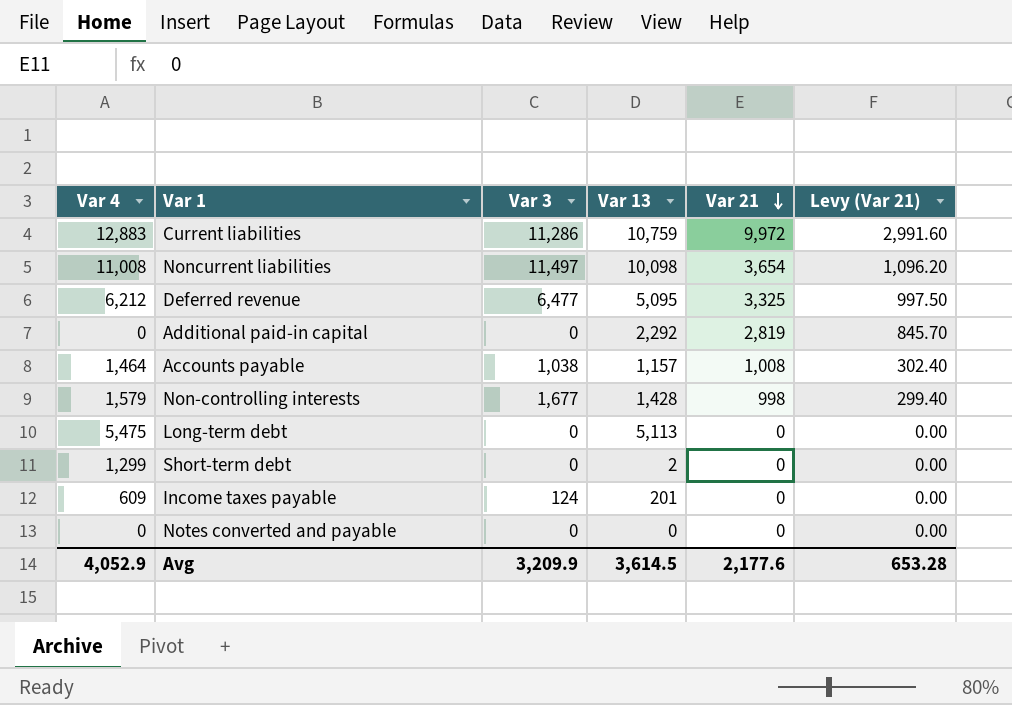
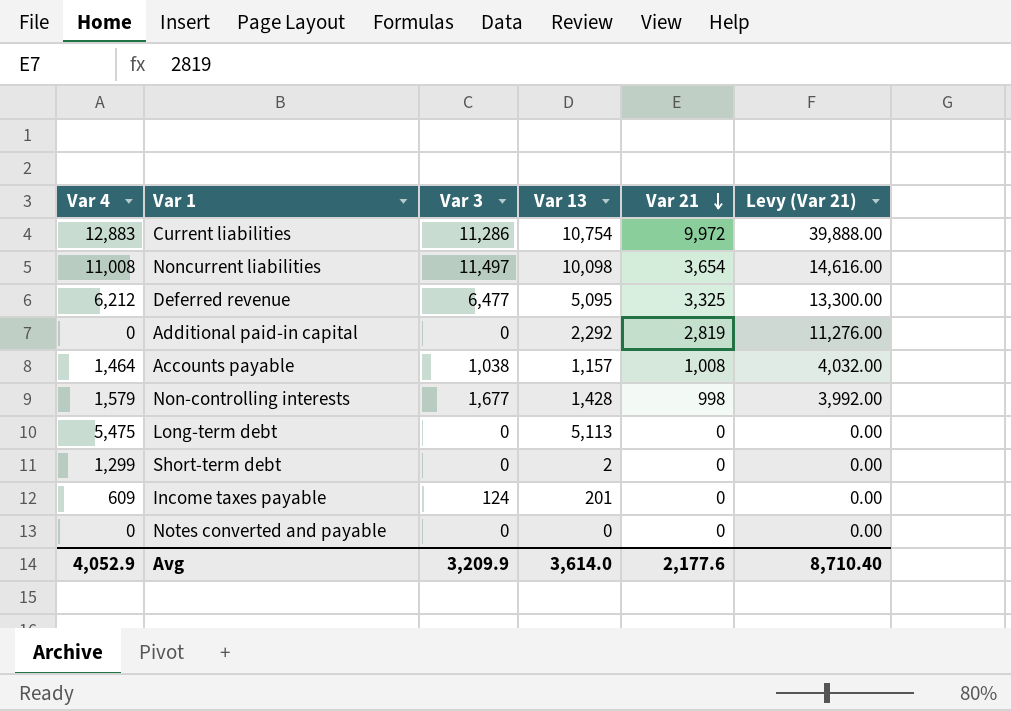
column Levy (Var 21) | formula: [Var 21] * 0.3 -> [Var 21] * 4
Current liabilities | Var 13: 10,759 -> 10,754
Avg | Var 13: 3,614.5 -> 3,614.0
Avg | Levy (Var 21): 653.28 -> 8,710.40

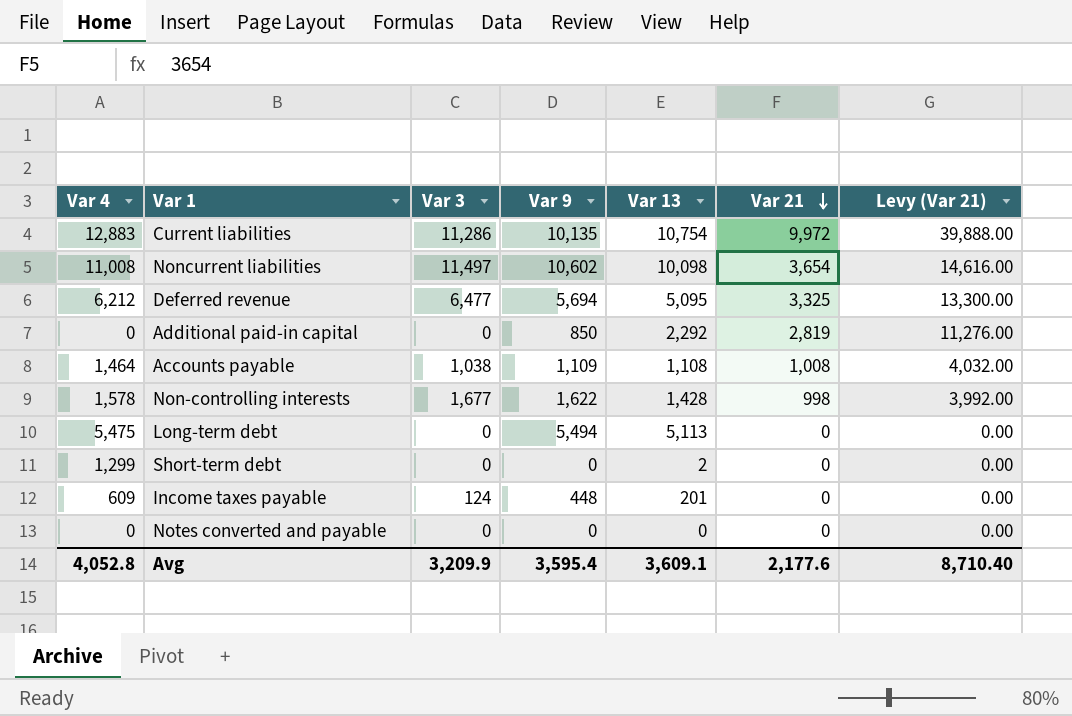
column Var 9 | position: none -> 4
Accounts payable | Var 13: 1,157 -> 1,108
Non-controlling interests | Var 4: 1,579 -> 1,578
Avg | Var 4: 4,052.9 -> 4,052.8
Avg | Var 13: 3,614.0 -> 3,609.1

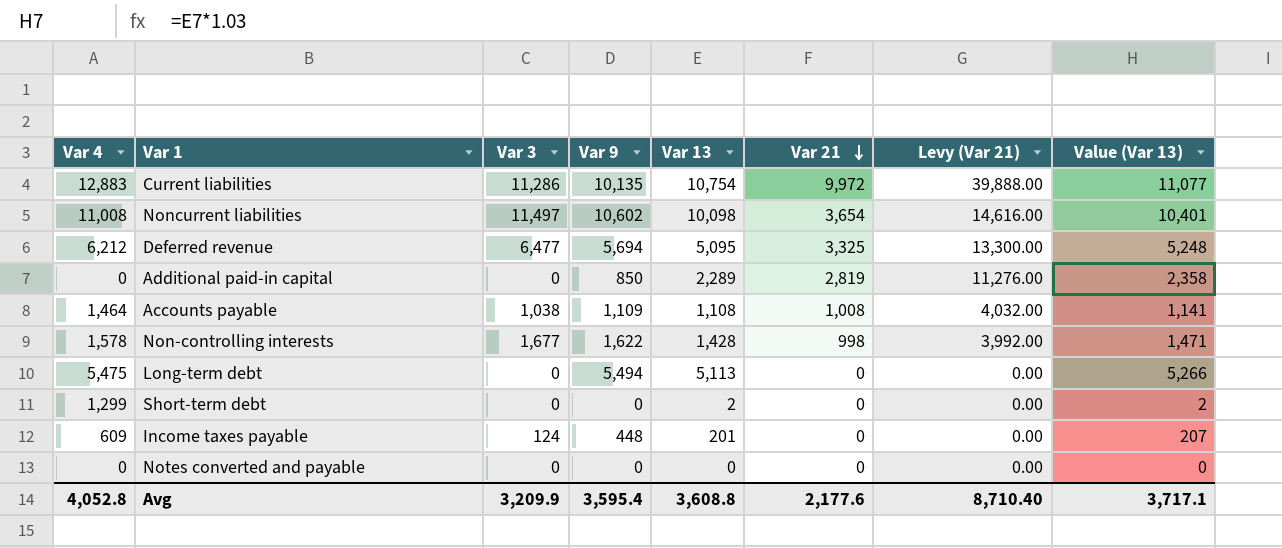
column Value (Var 13) | formula: none -> [Var 13] * 1.03
Additional paid-in capital | Var 13: 2,292 -> 2,289
Avg | Var 13: 3,609.1 -> 3,608.8

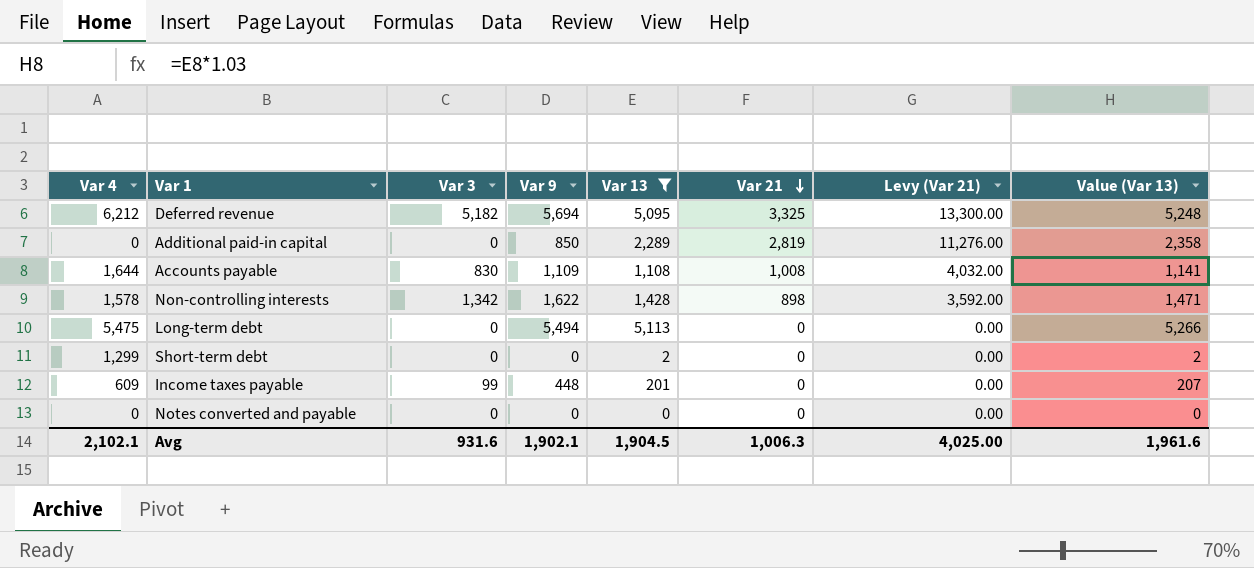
filter: none -> Var 13 <= 5,113
Deferred revenue | Var 3: 6,477 -> 5,182
Accounts payable | Var 4: 1,464 -> 1,644
Accounts payable | Var 3: 1,038 -> 830
Non-controlling interests | Var 3: 1,677 -> 1,342
Non-controlling interests | Var 21: 998 -> 898
Non-controlling interests | Levy (Var 21): 3,992.00 -> 3,592.00
Income taxes payable | Var 3: 124 -> 99
Avg | Var 4: 4,052.8 -> 2,102.1
Avg | Var 3: 3,209.9 -> 931.6
Avg | Var 9: 3,595.4 -> 1,902.1
Avg | Var 13: 3,608.8 -> 1,904.5
Avg | Var 21: 2,177.6 -> 1,006.3
Avg | Levy (Var 21): 8,710.40 -> 4,025.00
Avg | Value (Var 13): 3,717.1 -> 1,961.6

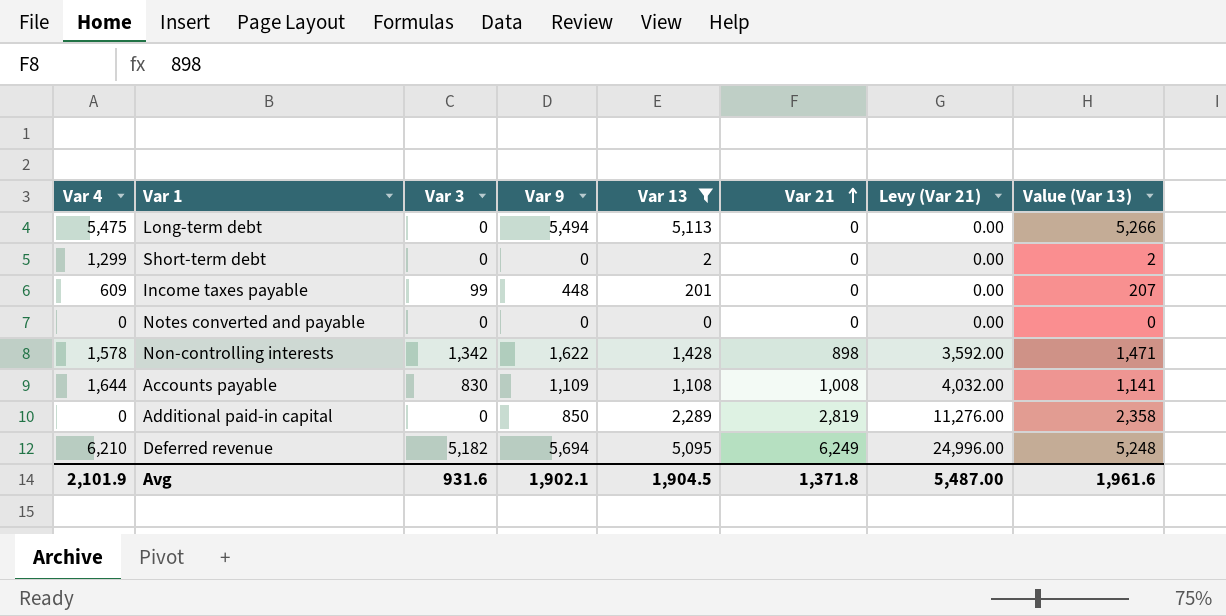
row order: Var 21 descending -> Var 21 ascending
Deferred revenue | Var 4: 6,212 -> 6,210
Deferred revenue | Var 21: 3,325 -> 6,249
Deferred revenue | Levy (Var 21): 13,300.00 -> 24,996.00
Avg | Var 4: 2,102.1 -> 2,101.9
Avg | Var 21: 1,006.3 -> 1,371.8
Avg | Levy (Var 21): 4,025.00 -> 5,487.00

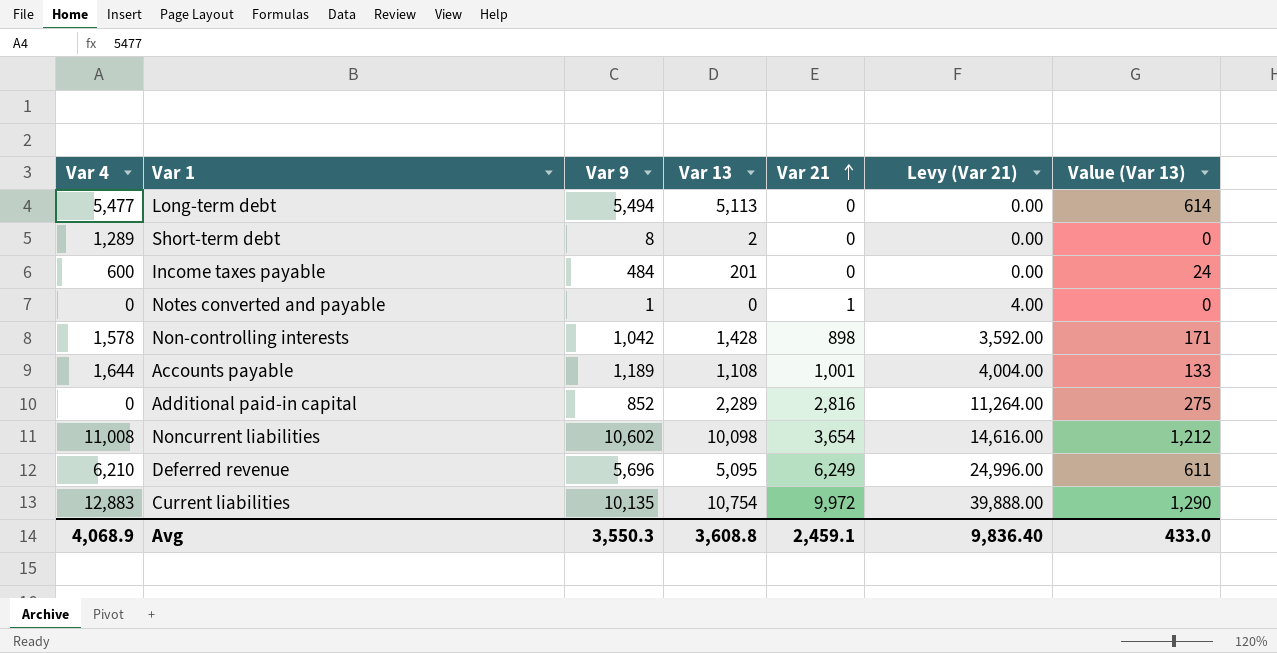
filter: Var 13 <= 5,113 -> none
column Var 3 | position: 3 -> none
column Value (Var 13) | formula: [Var 13] * 1.03 -> [Var 13] * 0.12
Long-term debt | Var 4: 5,475 -> 5,477
Short-term debt | Var 4: 1,299 -> 1,289
Short-term debt | Var 9: 0 -> 8
Income taxes payable | Var 4: 609 -> 600
Income taxes payable | Var 9: 448 -> 484
Notes converted and payable | Var 9: 0 -> 1
Notes converted and payable | Var 21: 0 -> 1
Notes converted and payable | Levy (Var 21): 0.00 -> 4.00
Non-controlling interests | Var 9: 1,622 -> 1,042
Accounts payable | Var 9: 1,109 -> 1,189
Accounts payable | Var 21: 1,008 -> 1,001
Accounts payable | Levy (Var 21): 4,032.00 -> 4,004.00
Additional paid-in capital | Var 9: 850 -> 852
Additional paid-in capital | Var 21: 2,819 -> 2,816
Additional paid-in capital | Levy (Var 21): 11,276.00 -> 11,264.00
Deferred revenue | Var 9: 5,694 -> 5,696
Avg | Var 4: 2,101.9 -> 4,068.9
Avg | Var 9: 1,902.1 -> 3,550.3
Avg | Var 13: 1,904.5 -> 3,608.8
Avg | Var 21: 1,371.8 -> 2,459.1
Avg | Levy (Var 21): 5,487.00 -> 9,836.40
Avg | Value (Var 13): 1,961.6 -> 433.0

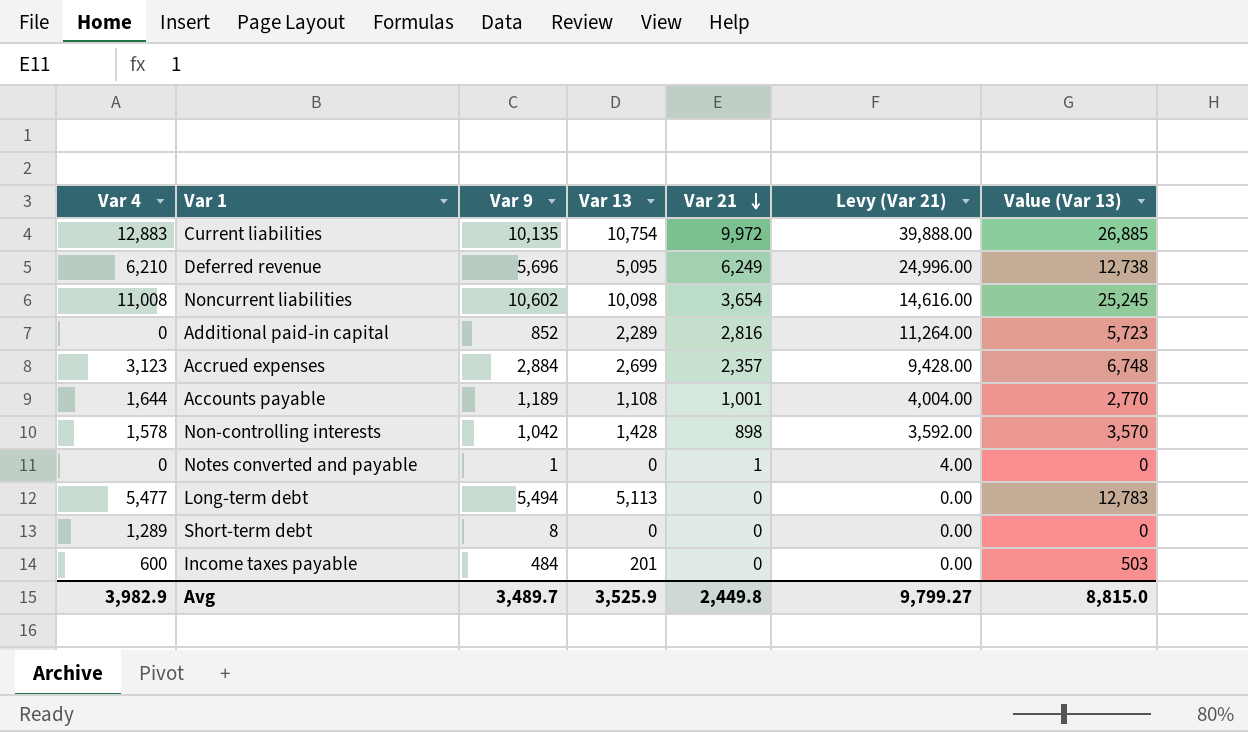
row order: Var 21 ascending -> Var 21 descending
column Value (Var 13) | formula: [Var 13] * 0.12 -> [Var 13] * 2.5
row Accrued expenses: none -> 3,123 | 2,884 | 2,699 | 2,357 | 9,428.00 | 6,748
Short-term debt | Var 13: 2 -> 0
Avg | Var 4: 4,068.9 -> 3,982.9
Avg | Var 9: 3,550.3 -> 3,489.7
Avg | Var 13: 3,608.8 -> 3,525.9
Avg | Var 21: 2,459.1 -> 2,449.8
Avg | Levy (Var 21): 9,836.40 -> 9,799.27
Avg | Value (Var 13): 433.0 -> 8,815.0

